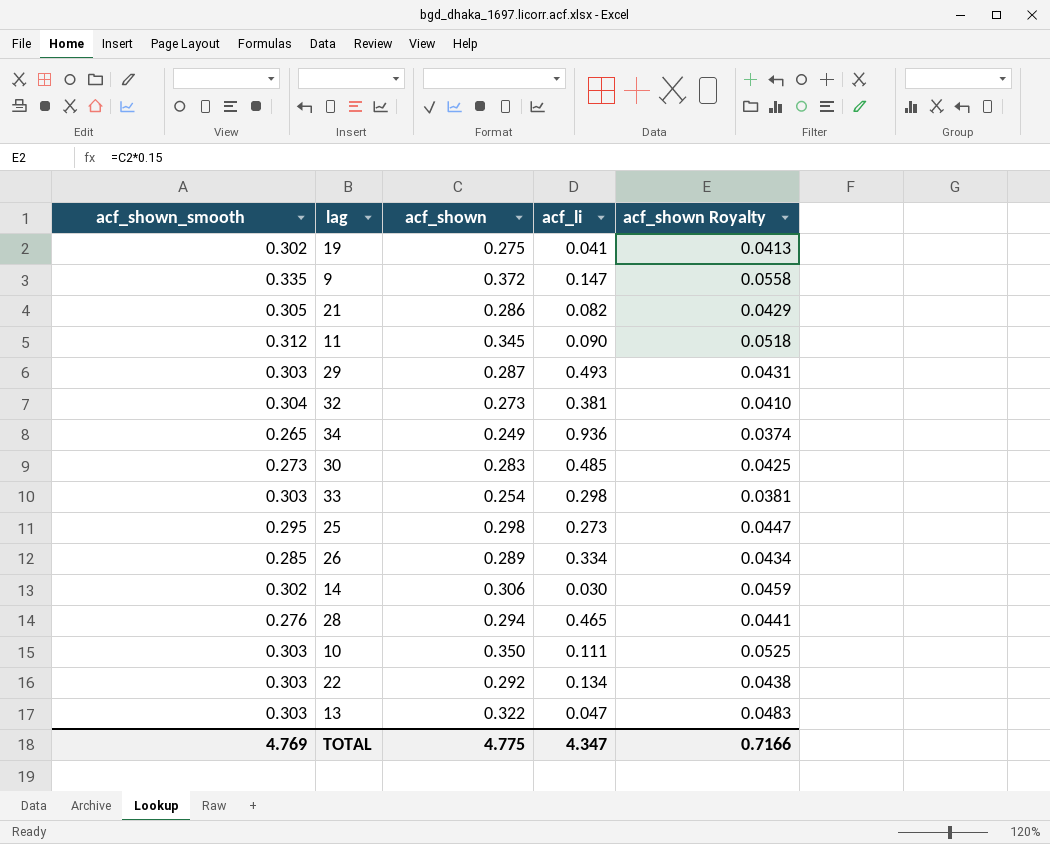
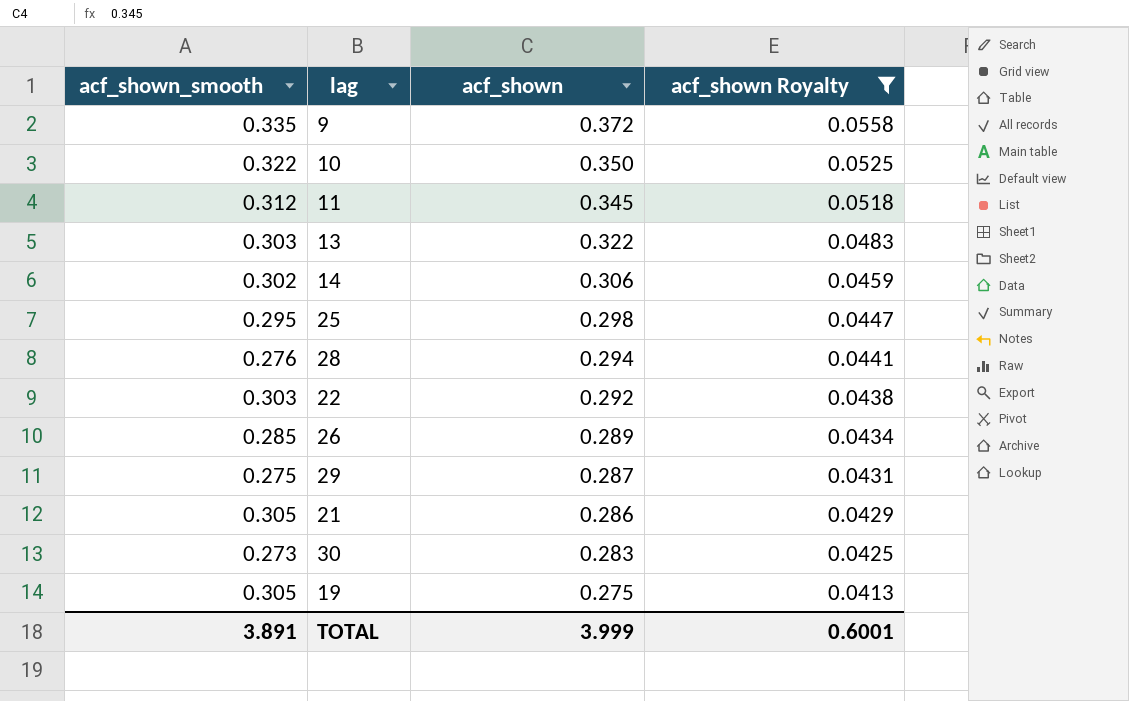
filter: none -> acf_shown Royalty >= 0.0413
row order: none -> acf_shown descending
column acf_li | position: 4 -> none
10 | acf_shown_smooth: 0.303 -> 0.322
29 | acf_shown_smooth: 0.303 -> 0.275
19 | acf_shown_smooth: 0.302 -> 0.305
TOTAL | acf_shown_smooth: 4.769 -> 3.891
TOTAL | acf_shown: 4.775 -> 3.999
TOTAL | acf_shown Royalty: 0.7166 -> 0.6001

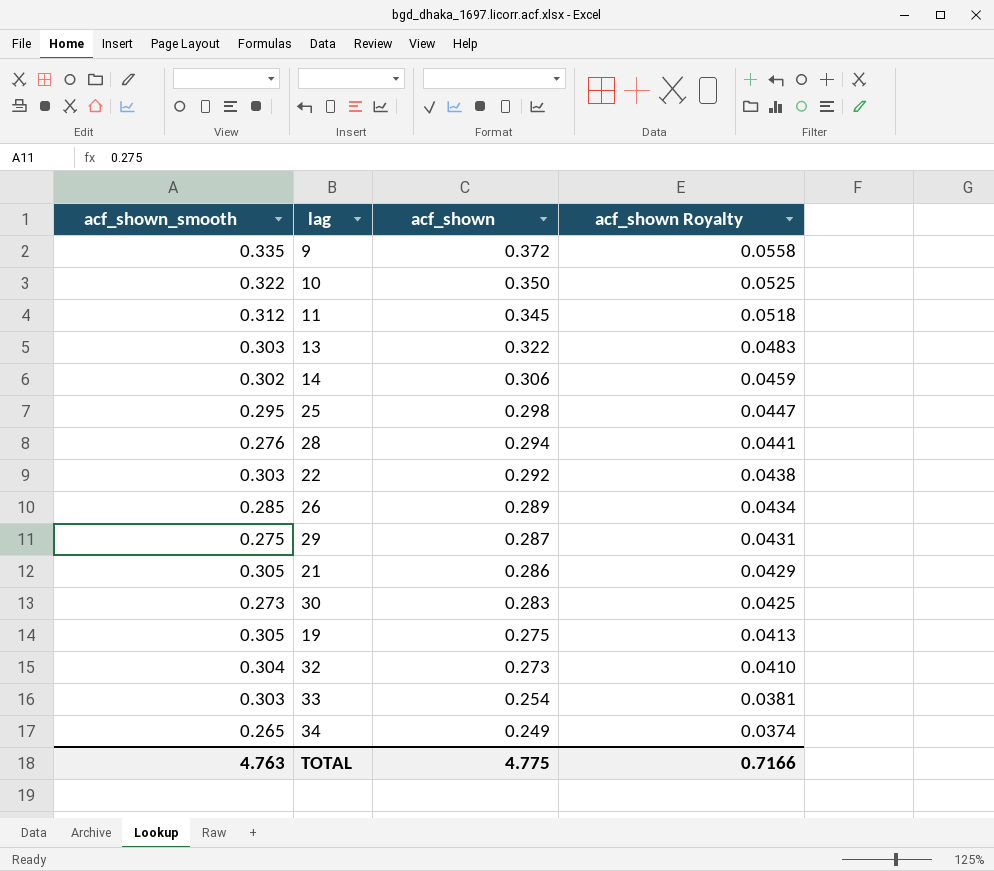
filter: acf_shown Royalty >= 0.0413 -> none
TOTAL | acf_shown_smooth: 3.891 -> 4.763
TOTAL | acf_shown: 3.999 -> 4.775
TOTAL | acf_shown Royalty: 0.6001 -> 0.7166

